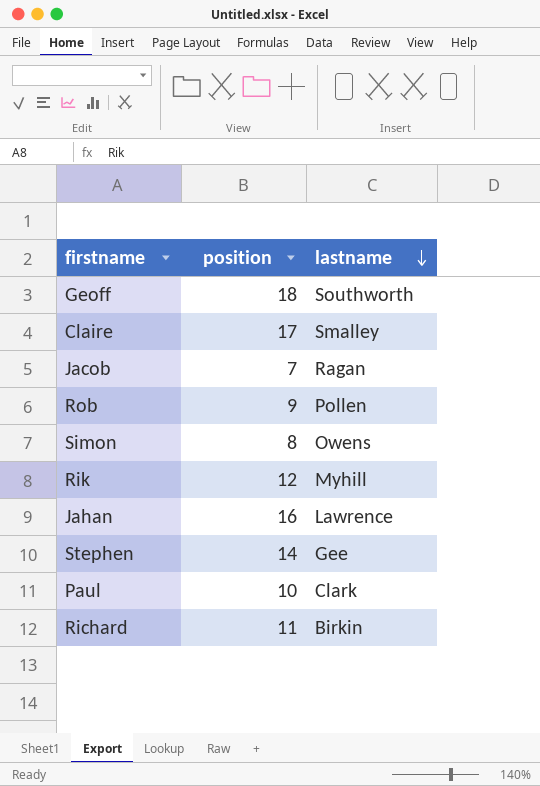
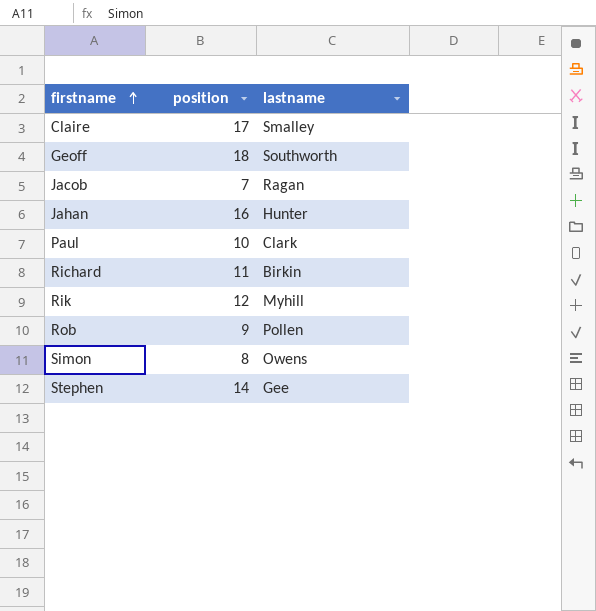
row order: lastname descending -> firstname ascending
Jahan | lastname: Lawrence -> Hunter

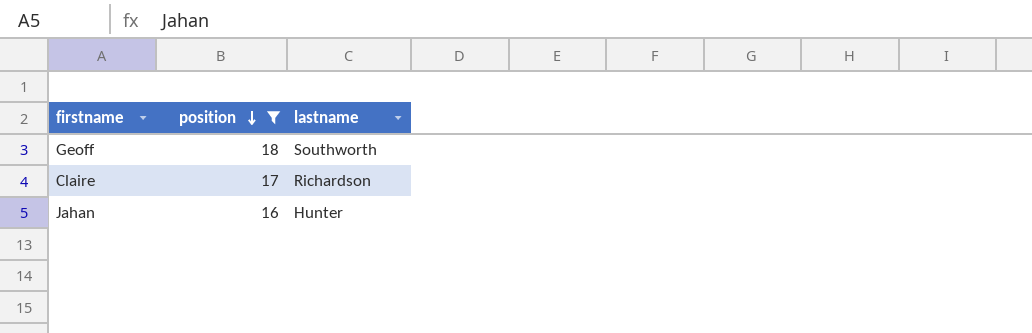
filter: none -> position >= 16
row order: firstname ascending -> position descending
Claire | lastname: Smalley -> Richardson

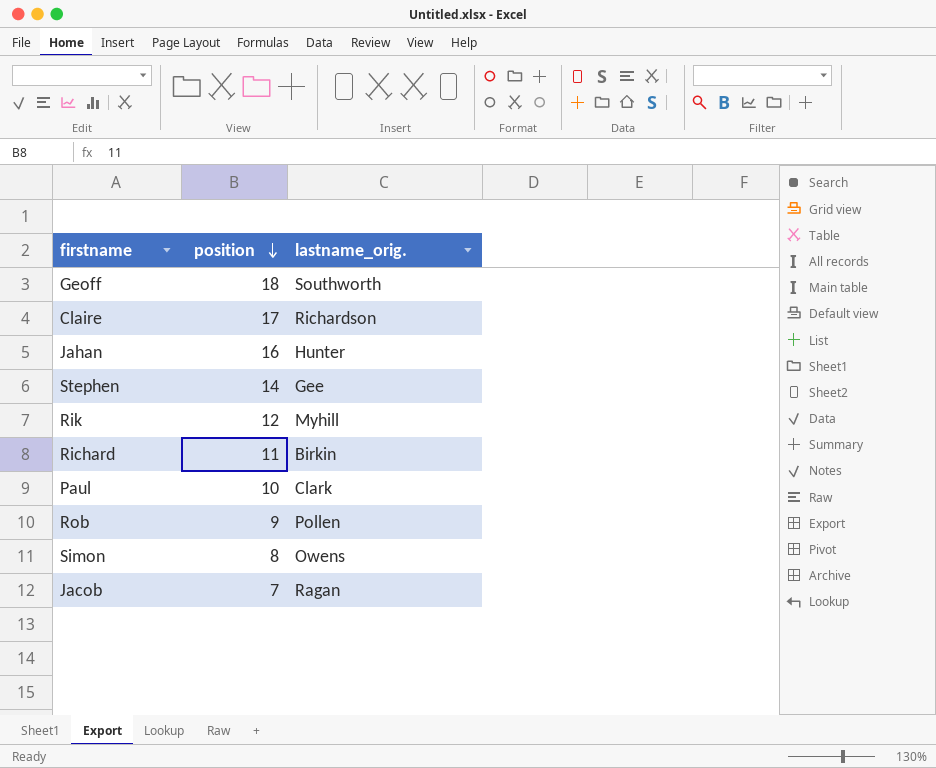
filter: position >= 16 -> none
column name: lastname -> lastname_orig.

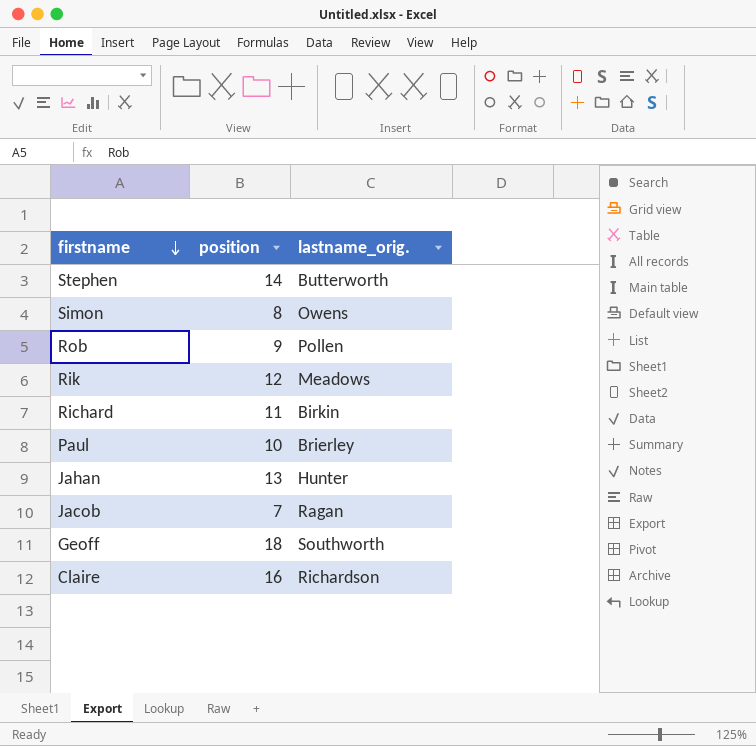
row order: position descending -> firstname descending
Stephen | lastname_orig.: Gee -> Butterworth
Rik | lastname_orig.: Myhill -> Meadows
Paul | lastname_orig.: Clark -> Brierley
Jahan | position: 16 -> 13
Claire | position: 17 -> 16

